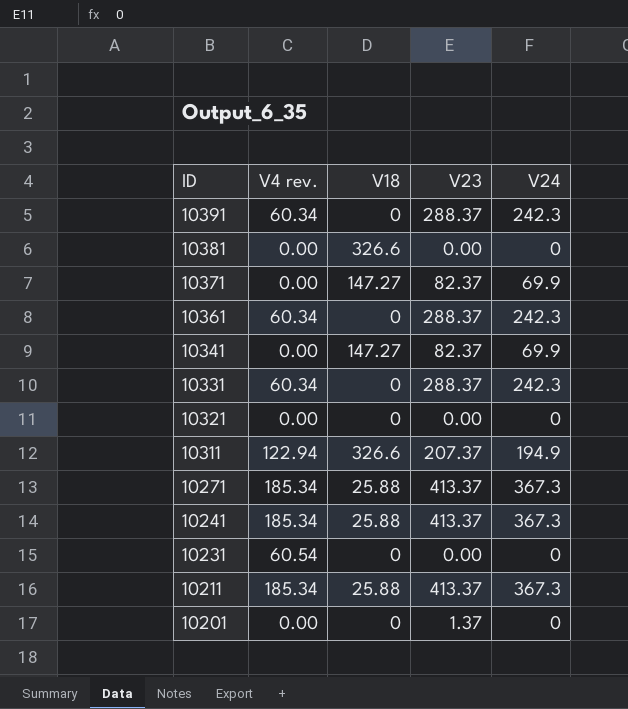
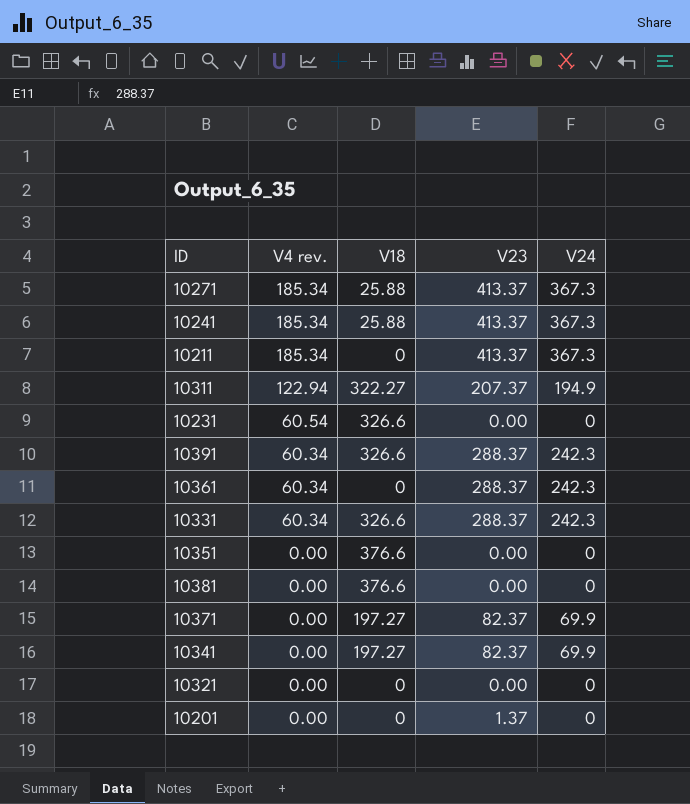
row order: ID descending -> V4 rev. descending
10211 | V18: 25.88 -> 0
10311 | V18: 326.6 -> 322.27
10231 | V18: 0 -> 326.6
10391 | V18: 0 -> 326.6
10331 | V18: 0 -> 326.6
row 10351: none -> 0.00 | 376.6 | 0.00 | 0
10381 | V18: 326.6 -> 376.6
10371 | V18: 147.27 -> 197.27
10341 | V18: 147.27 -> 197.27

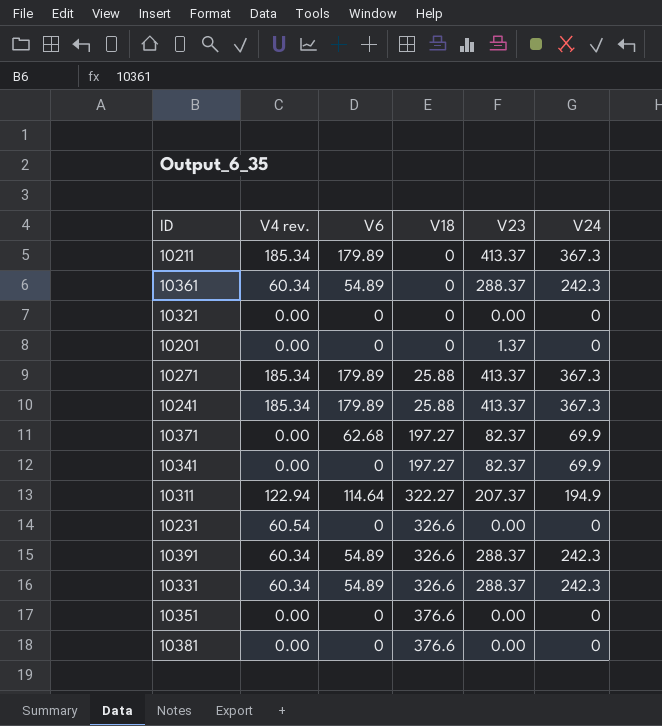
row order: V4 rev. descending -> V18 ascending
column V6 | position: none -> 3

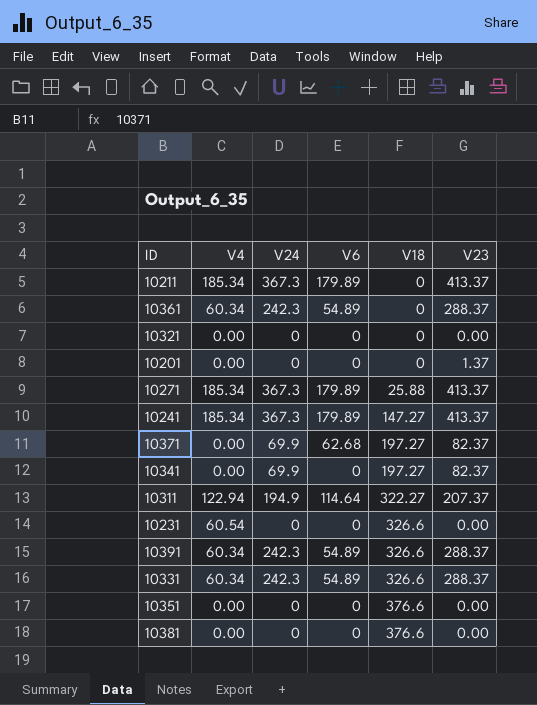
column name: V4 rev. -> V4
column V24 | position: 6 -> 3
10241 | V18: 25.88 -> 147.27

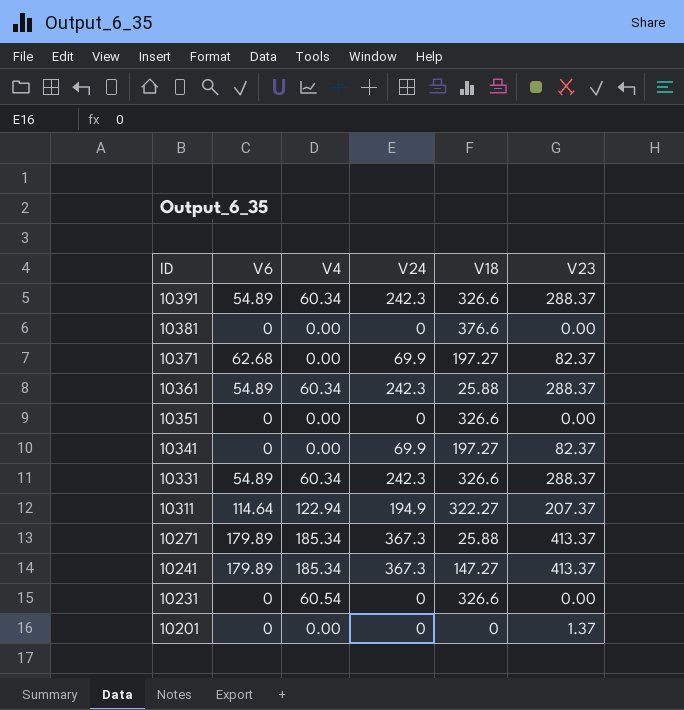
row order: V18 ascending -> ID descending
column V6 | position: 4 -> 2
row 10211: 185.34 | 367.3 | 179.89 | 0 | 413.37 -> none
row 10321: 0.00 | 0 | 0 | 0 | 0.00 -> none
10361 | V18: 0 -> 25.88
10351 | V18: 376.6 -> 326.6

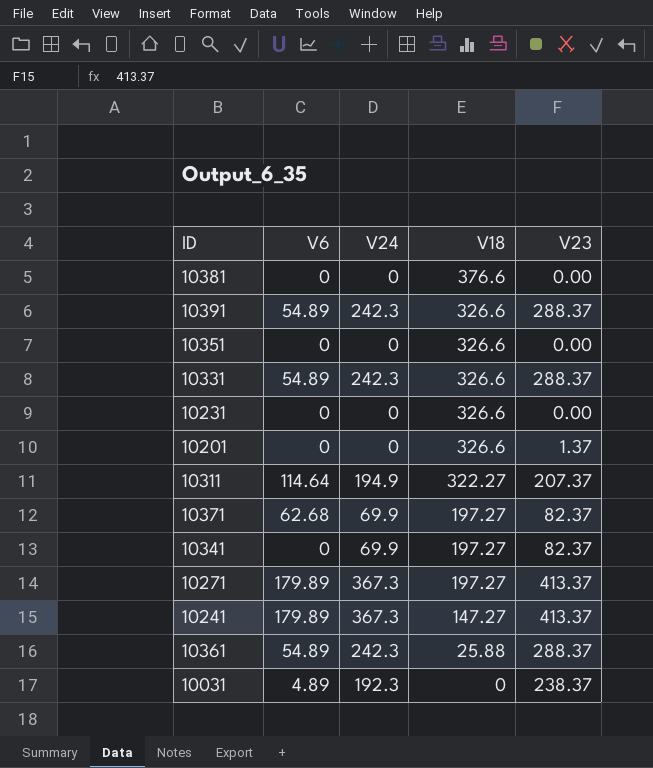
row order: ID descending -> V18 descending
column V4 | position: 3 -> none
10201 | V18: 0 -> 326.6
10271 | V18: 25.88 -> 197.27
row 10031: none -> 4.89 | 192.3 | 0 | 238.37

